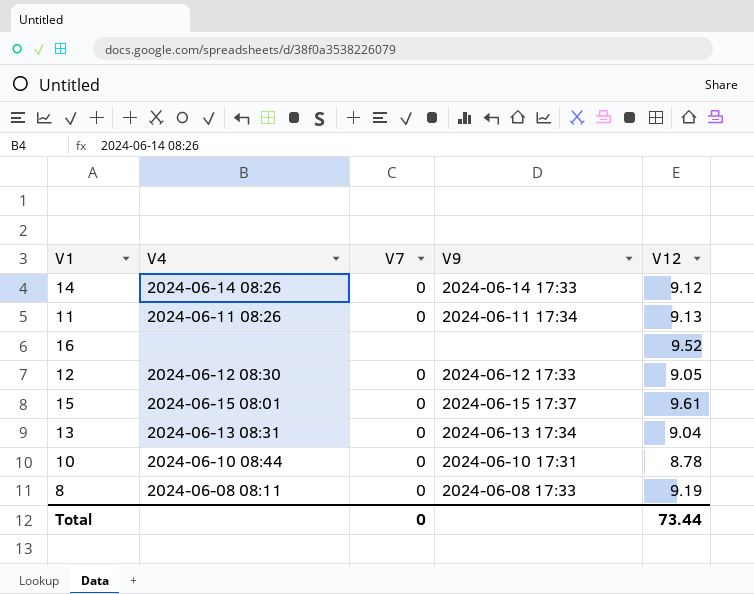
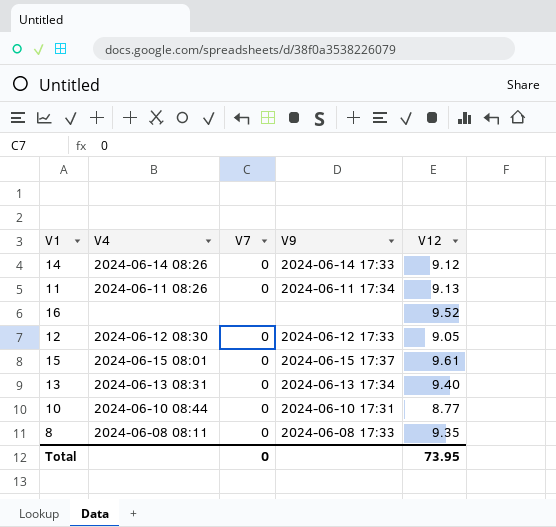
13 | V12: 9.04 -> 9.40
10 | V12: 8.78 -> 8.77
8 | V12: 9.19 -> 9.35
Total | V12: 73.44 -> 73.95

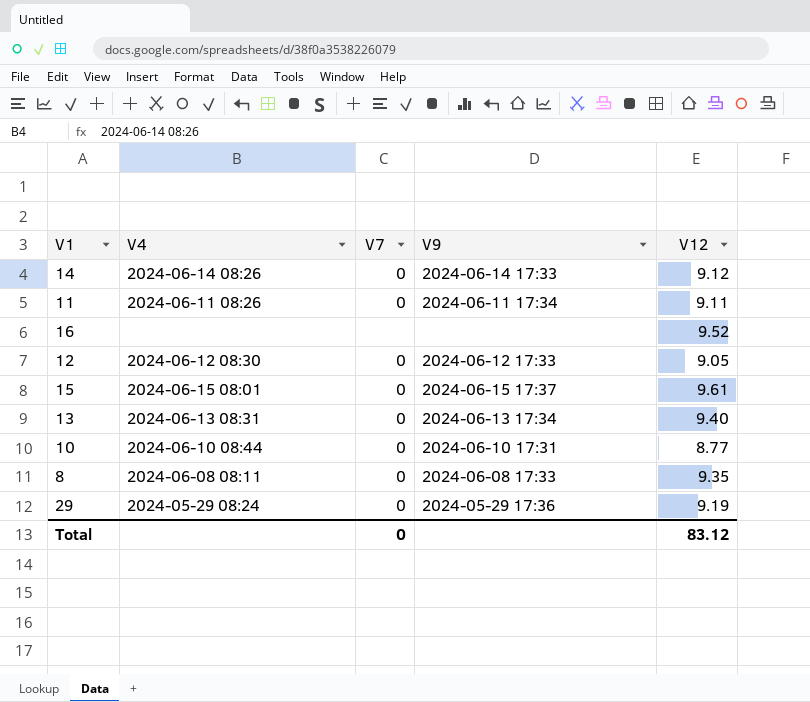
11 | V12: 9.13 -> 9.11
row 29: none -> 2024-05-29 08:24 | 0 | 2024-05-29 17:36 | 9.19
Total | V12: 73.95 -> 83.12

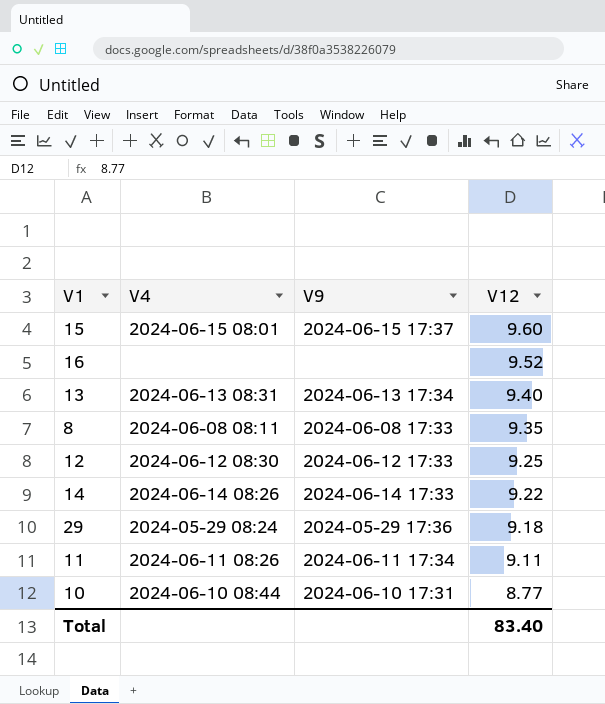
row order: none -> V12 descending
column V7 | position: 3 -> none
15 | V12: 9.61 -> 9.60
12 | V12: 9.05 -> 9.25
14 | V12: 9.12 -> 9.22
29 | V12: 9.19 -> 9.18
Total | V12: 83.12 -> 83.40

